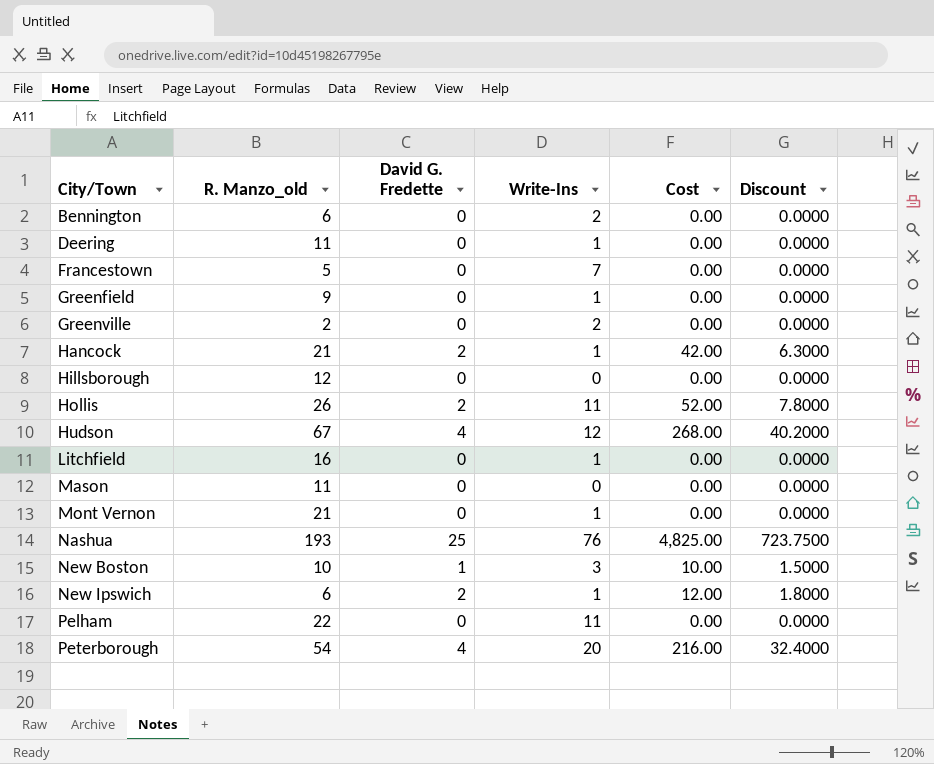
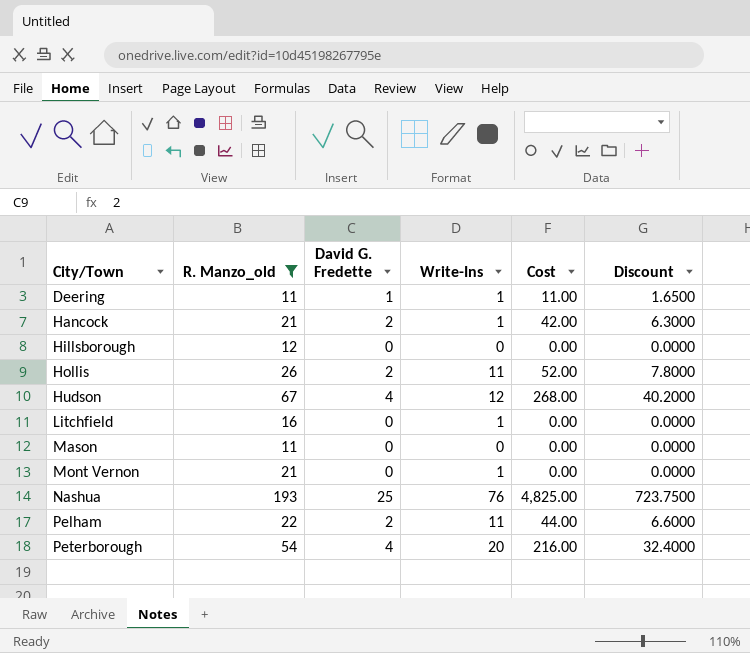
filter: none -> R. Manzo_old >= 11
Deering | David G. Fredette: 0 -> 1
Deering | Cost: 0.00 -> 11.00
Deering | Discount: 0.0000 -> 1.6500
Pelham | David G. Fredette: 0 -> 2
Pelham | Cost: 0.00 -> 44.00
Pelham | Discount: 0.0000 -> 6.6000

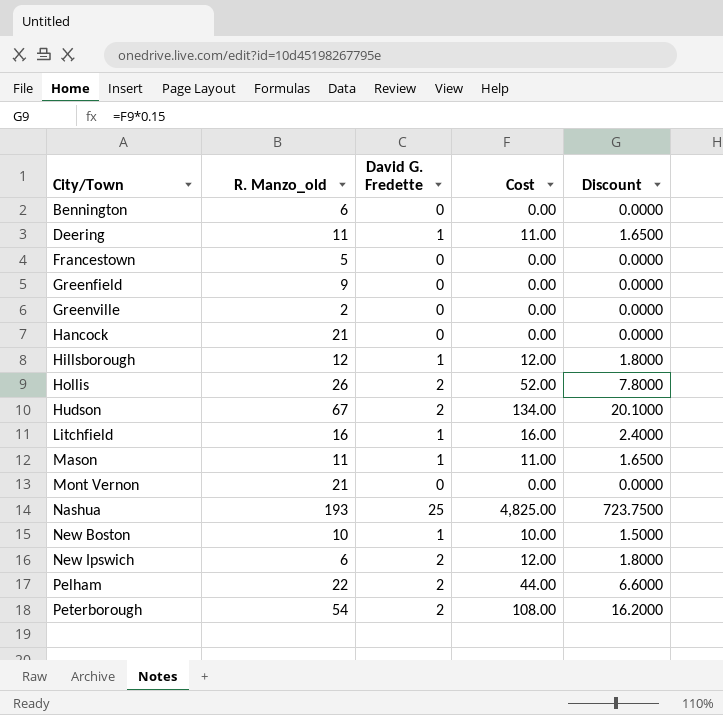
filter: R. Manzo_old >= 11 -> none
column Write-Ins | position: 4 -> none
Hancock | David G. Fredette: 2 -> 0
Hancock | Cost: 42.00 -> 0.00
Hancock | Discount: 6.3000 -> 0.0000
Hillsborough | David G. Fredette: 0 -> 1
Hillsborough | Cost: 0.00 -> 12.00
Hillsborough | Discount: 0.0000 -> 1.8000
Hudson | David G. Fredette: 4 -> 2
Hudson | Cost: 268.00 -> 134.00
Hudson | Discount: 40.2000 -> 20.1000
Litchfield | David G. Fredette: 0 -> 1
Litchfield | Cost: 0.00 -> 16.00
Litchfield | Discount: 0.0000 -> 2.4000
Mason | David G. Fredette: 0 -> 1
Mason | Cost: 0.00 -> 11.00
Mason | Discount: 0.0000 -> 1.6500
Peterborough | David G. Fredette: 4 -> 2
Peterborough | Cost: 216.00 -> 108.00
Peterborough | Discount: 32.4000 -> 16.2000

